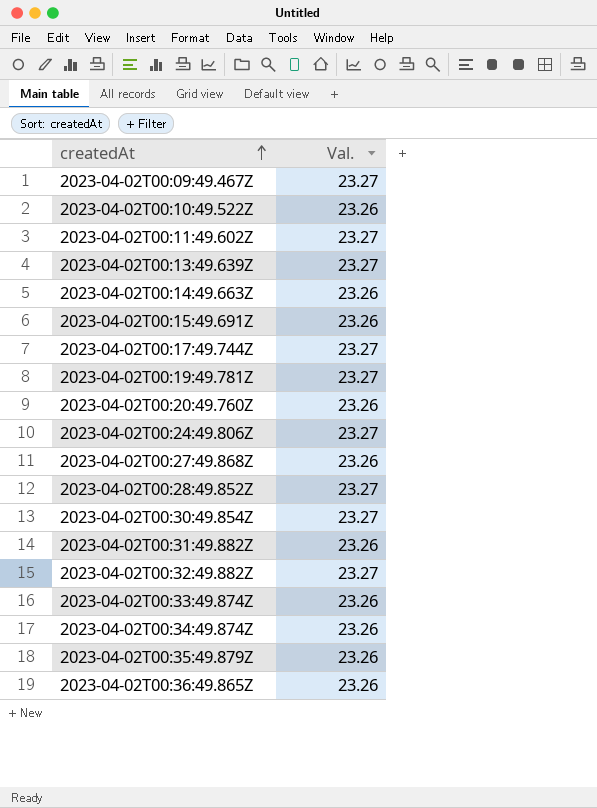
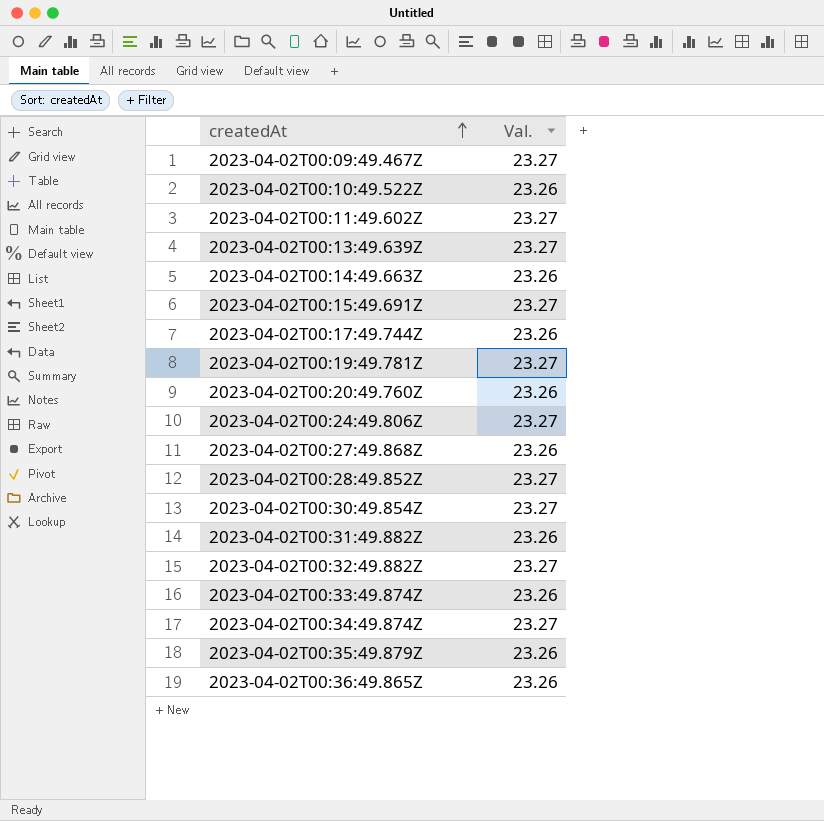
2023-04-02T00:15:49.691Z | Val.: 23.26 -> 23.27
2023-04-02T00:17:49.744Z | Val.: 23.27 -> 23.26
2023-04-02T00:34:49.874Z | Val.: 23.26 -> 23.27

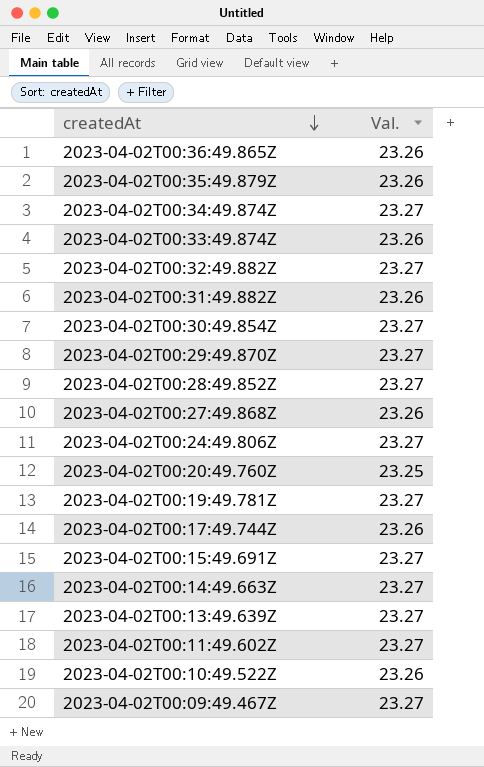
row order: createdAt ascending -> createdAt descending
row 2023-04-02T00:29:49.870Z: none -> 23.27
2023-04-02T00:20:49.760Z | Val.: 23.26 -> 23.25
2023-04-02T00:14:49.663Z | Val.: 23.26 -> 23.27

